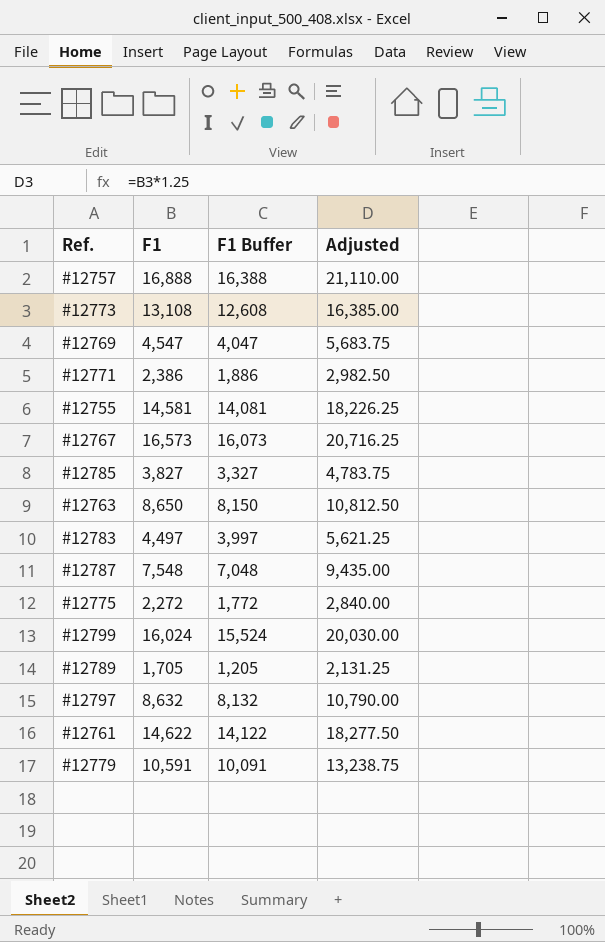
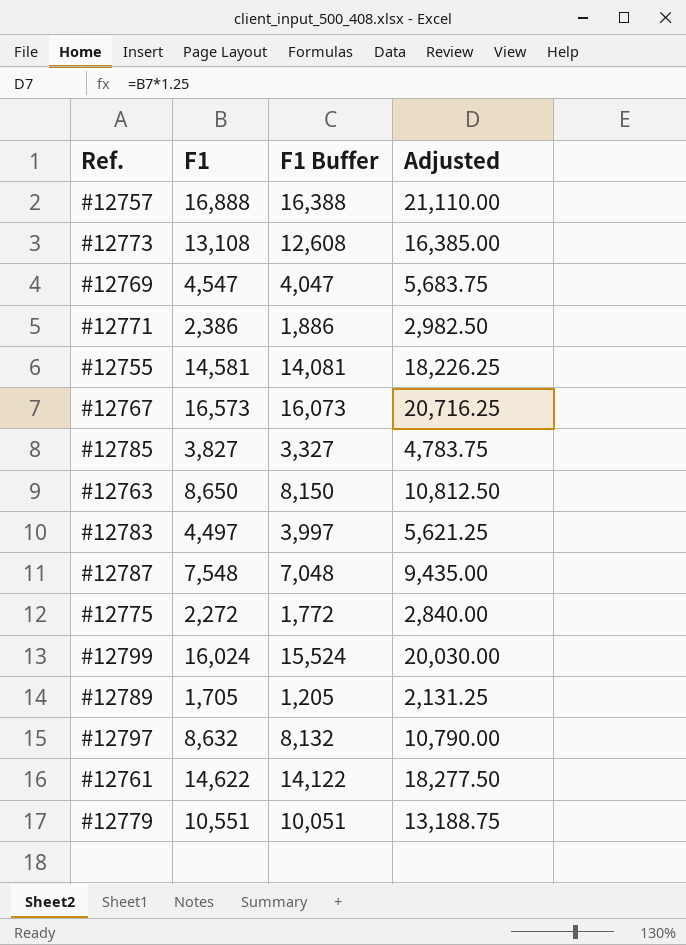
#12779 | F1: 10,591 -> 10,551
#12779 | F1 Buffer: 10,091 -> 10,051
#12779 | Adjusted: 13,238.75 -> 13,188.75

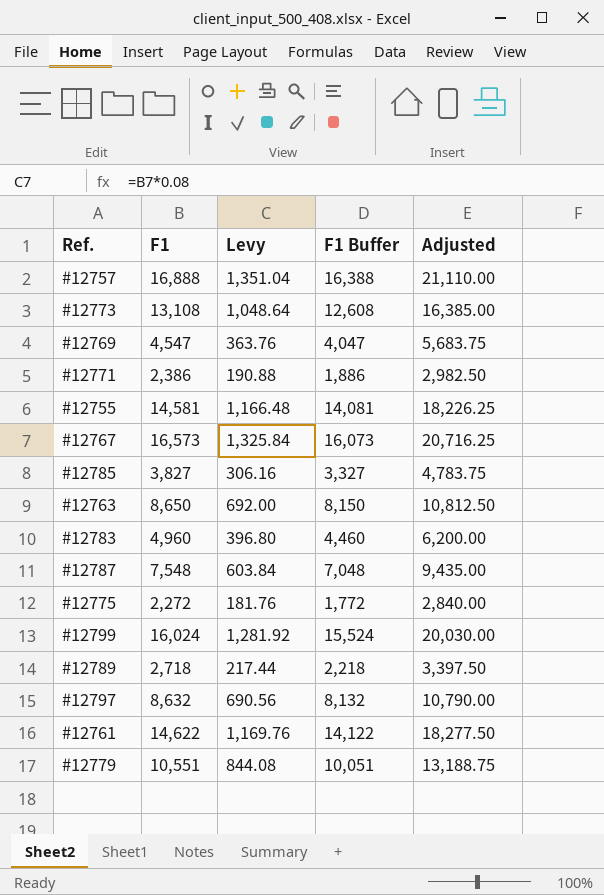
column Levy | formula: none -> [F1] * 0.08
#12783 | F1: 4,497 -> 4,960
#12783 | F1 Buffer: 3,997 -> 4,460
#12783 | Adjusted: 5,621.25 -> 6,200.00
#12789 | F1: 1,705 -> 2,718
#12789 | F1 Buffer: 1,205 -> 2,218
#12789 | Adjusted: 2,131.25 -> 3,397.50

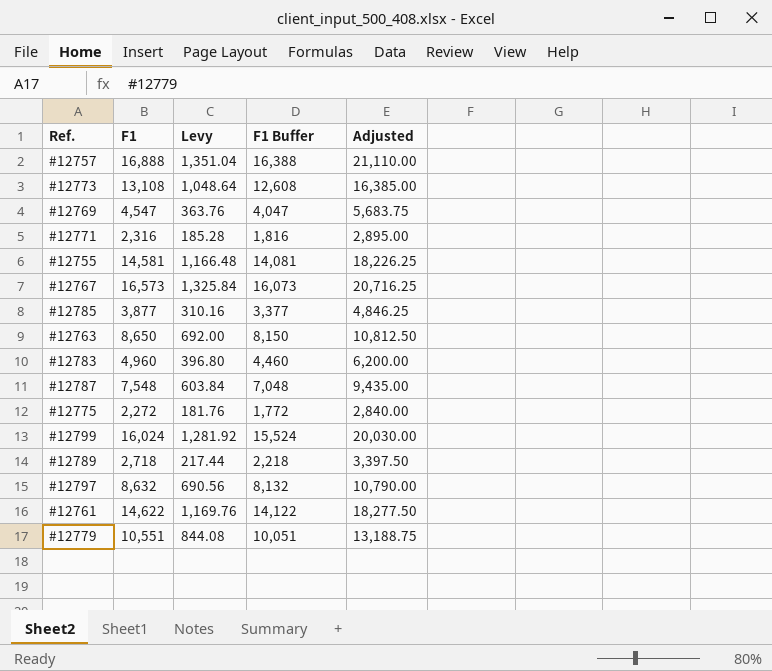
#12771 | F1: 2,386 -> 2,316
#12771 | Levy: 190.88 -> 185.28
#12771 | F1 Buffer: 1,886 -> 1,816
#12771 | Adjusted: 2,982.50 -> 2,895.00
#12785 | F1: 3,827 -> 3,877
#12785 | Levy: 306.16 -> 310.16
#12785 | F1 Buffer: 3,327 -> 3,377
#12785 | Adjusted: 4,783.75 -> 4,846.25

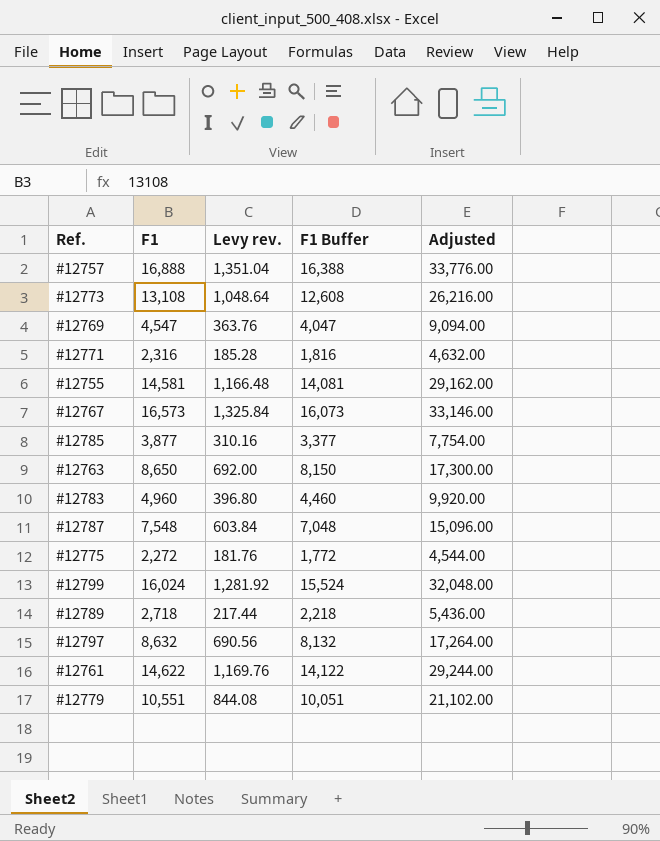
column name: Levy -> Levy rev.
column Adjusted | formula: [F1] * 1.25 -> [F1] * 2

